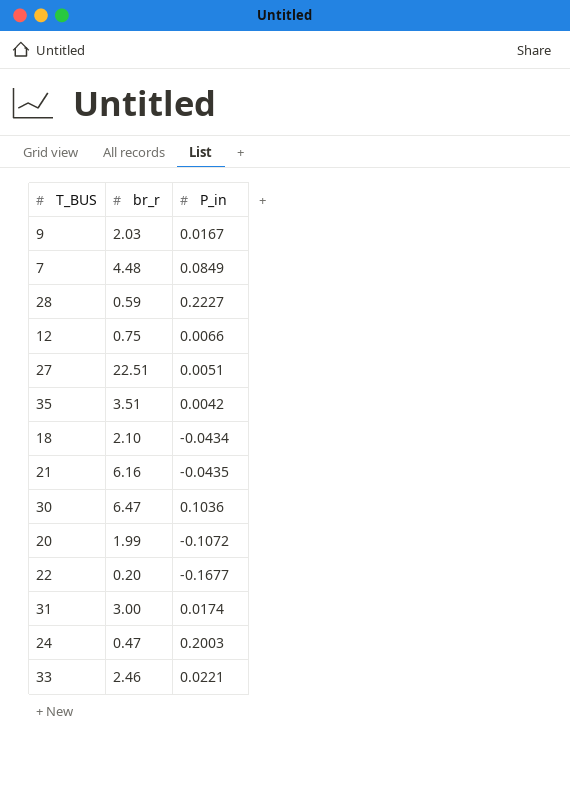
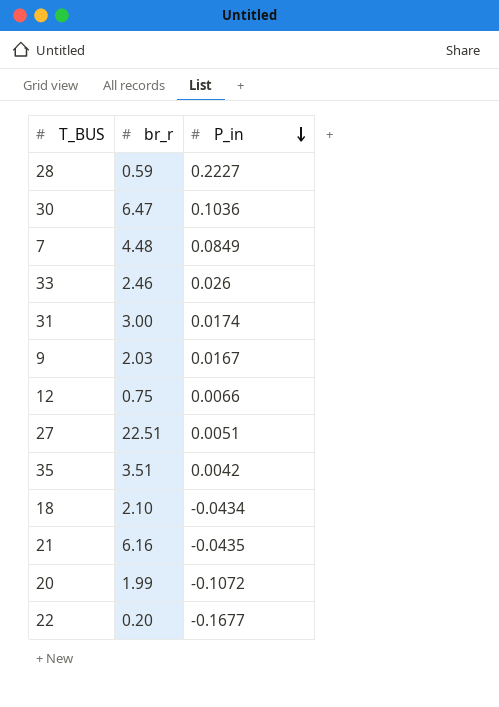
row order: none -> P_in descending
row 24: 0.47 | 0.2003 -> none
33 | P_in: 0.0221 -> 0.026

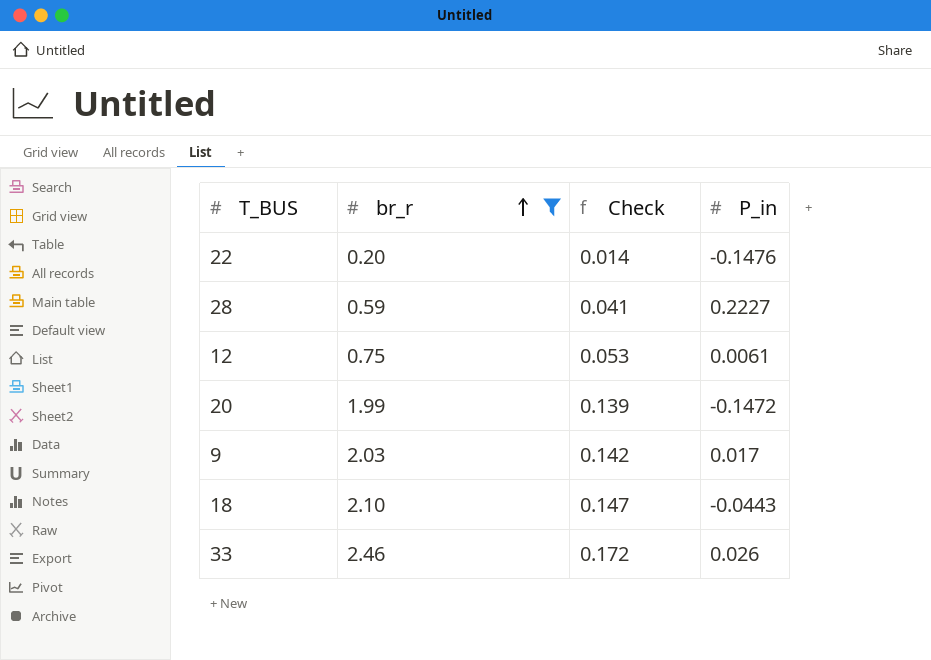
filter: none -> br_r <= 2.46
row order: P_in descending -> br_r ascending
column Check | formula: none -> [br_r] * 0.07
22 | P_in: -0.1677 -> -0.1476
12 | P_in: 0.0066 -> 0.0061
20 | P_in: -0.1072 -> -0.1472
9 | P_in: 0.0167 -> 0.017
18 | P_in: -0.0434 -> -0.0443

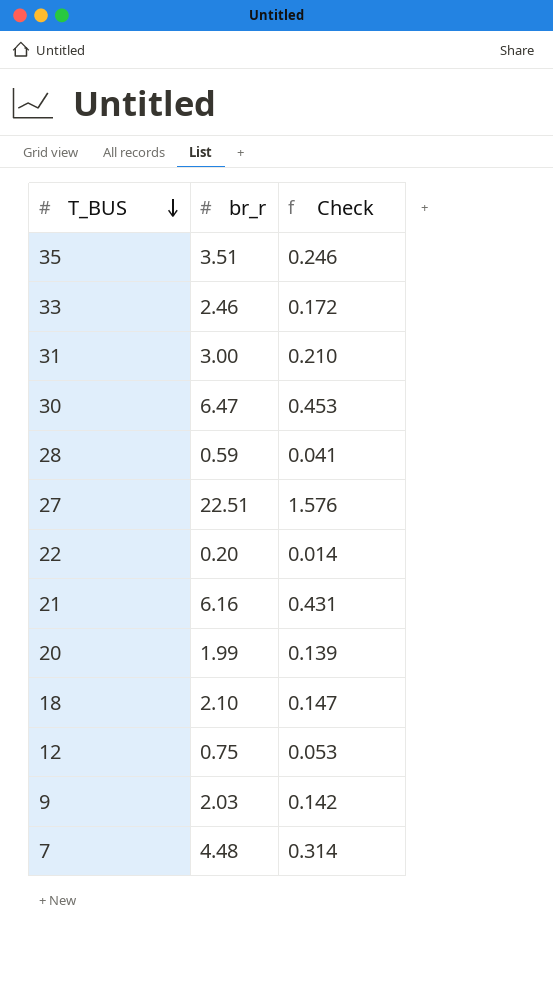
filter: br_r <= 2.46 -> none
row order: br_r ascending -> T_BUS descending
column P_in | position: 4 -> none

